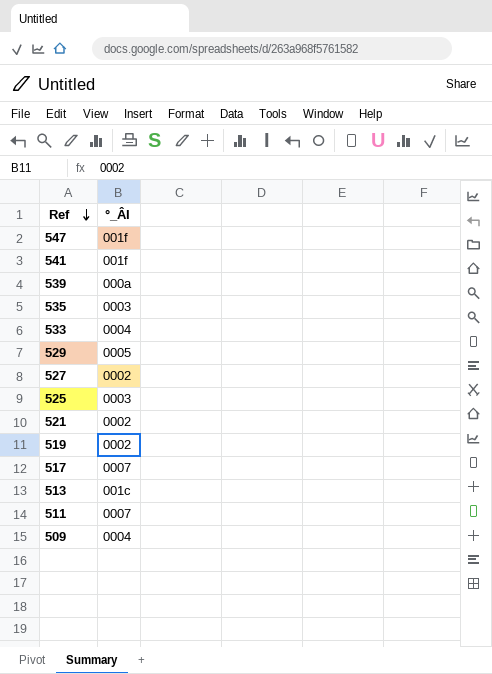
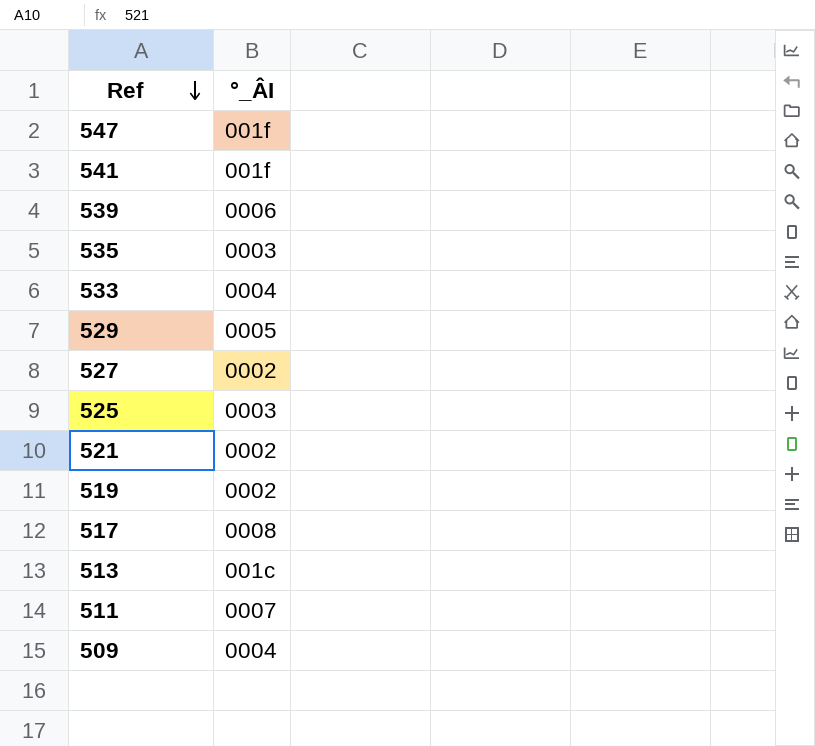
539 | °_ÂI: 000a -> 0006
517 | °_ÂI: 0007 -> 0008

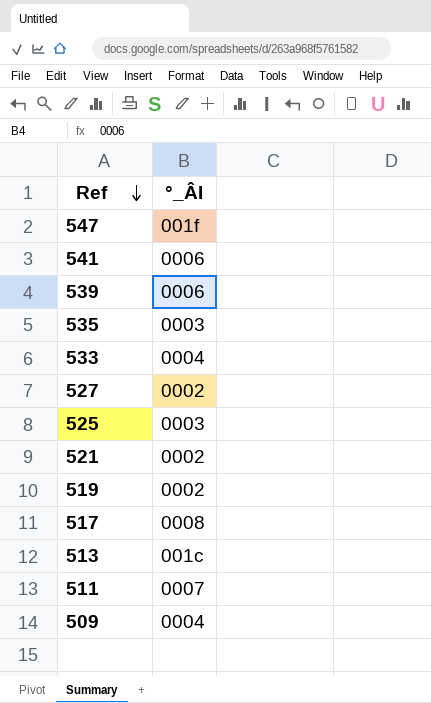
row 529: 0005 -> none
541 | °_ÂI: 001f -> 0006

